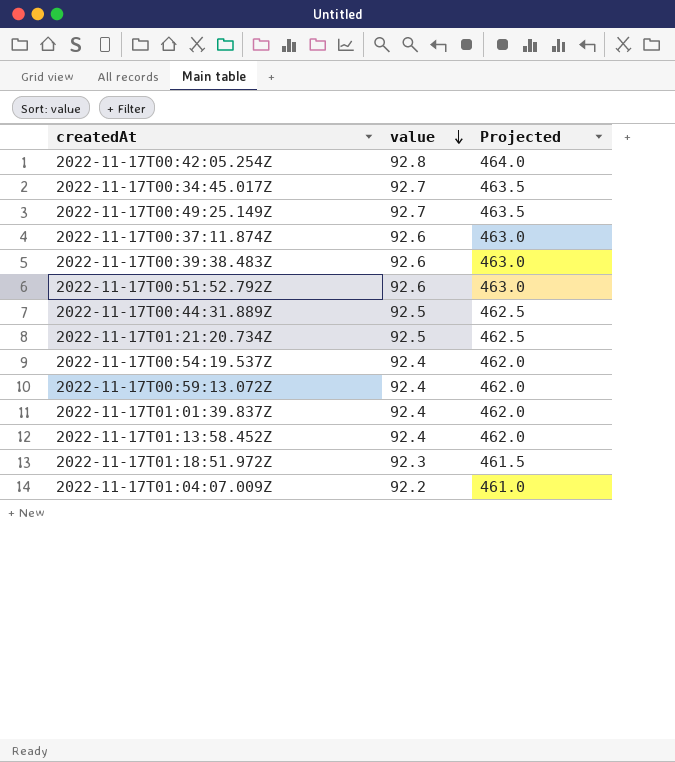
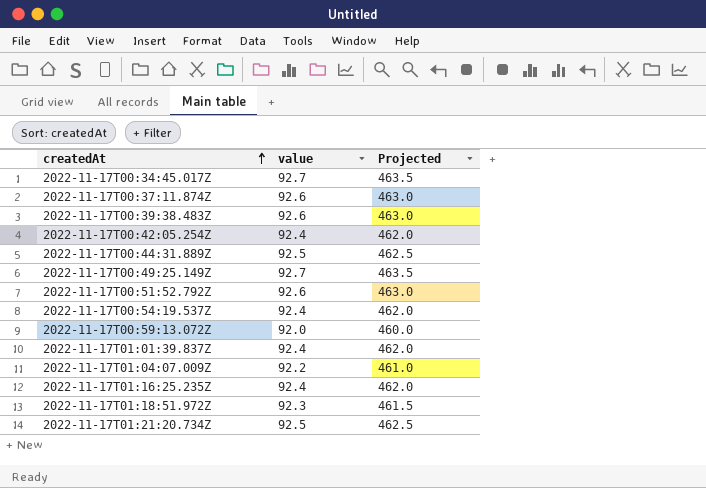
row order: value descending -> createdAt ascending
row 2022-11-17T01:13:58.452Z: 92.4 | 462.0 -> none
2022-11-17T00:42:05.254Z | value: 92.8 -> 92.4
2022-11-17T00:42:05.254Z | Projected: 464.0 -> 462.0
2022-11-17T00:59:13.072Z | value: 92.4 -> 92.0
2022-11-17T00:59:13.072Z | Projected: 462.0 -> 460.0
row 2022-11-17T01:16:25.235Z: none -> 92.4 | 462.0

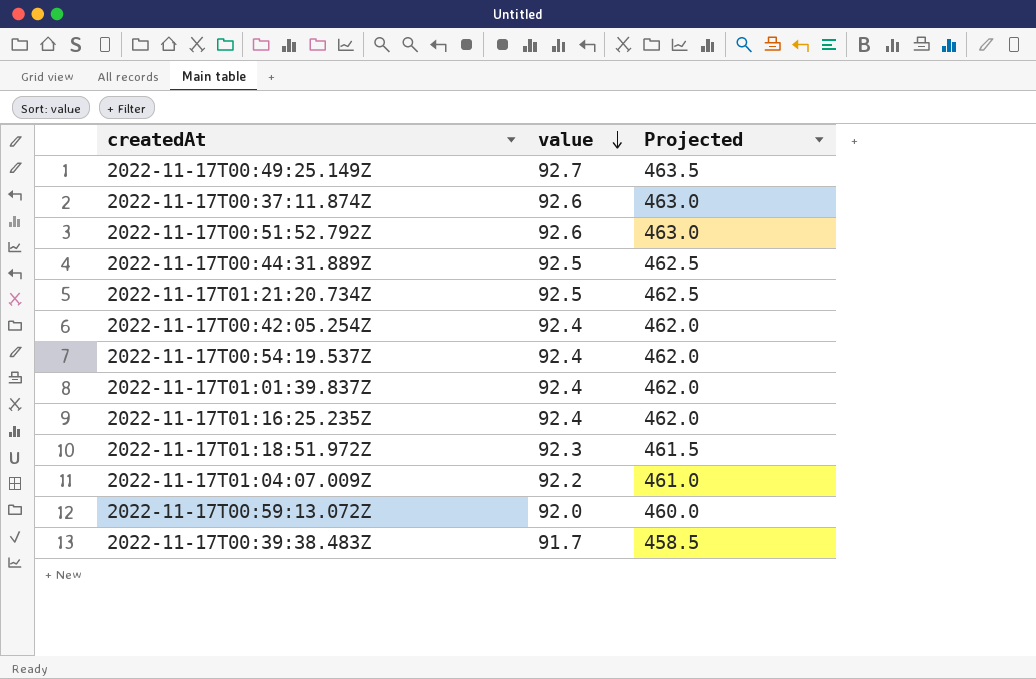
row order: createdAt ascending -> value descending
row 2022-11-17T00:34:45.017Z: 92.7 | 463.5 -> none
2022-11-17T00:39:38.483Z | value: 92.6 -> 91.7
2022-11-17T00:39:38.483Z | Projected: 463.0 -> 458.5

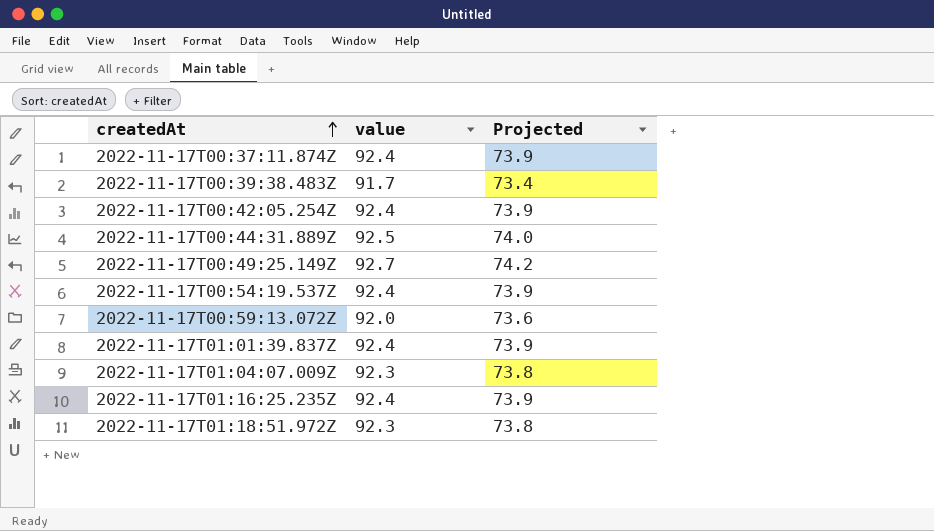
row order: value descending -> createdAt ascending
column Projected | formula: [value] * 5 -> [value] * 0.8
row 2022-11-17T00:51:52.792Z: 92.6 | 463.0 -> none
row 2022-11-17T01:21:20.734Z: 92.5 | 462.5 -> none
2022-11-17T00:37:11.874Z | value: 92.6 -> 92.4
2022-11-17T01:04:07.009Z | value: 92.2 -> 92.3

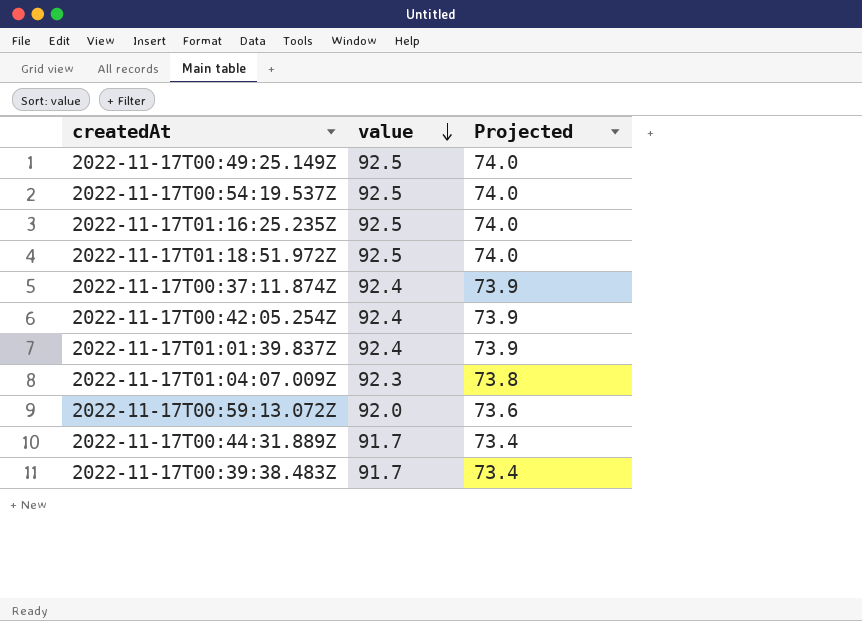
row order: createdAt ascending -> value descending
2022-11-17T00:49:25.149Z | value: 92.7 -> 92.5
2022-11-17T00:49:25.149Z | Projected: 74.2 -> 74.0
2022-11-17T00:54:19.537Z | value: 92.4 -> 92.5
2022-11-17T00:54:19.537Z | Projected: 73.9 -> 74.0
2022-11-17T01:16:25.235Z | value: 92.4 -> 92.5
2022-11-17T01:16:25.235Z | Projected: 73.9 -> 74.0
2022-11-17T01:18:51.972Z | value: 92.3 -> 92.5
2022-11-17T01:18:51.972Z | Projected: 73.8 -> 74.0
2022-11-17T00:44:31.889Z | value: 92.5 -> 91.7
2022-11-17T00:44:31.889Z | Projected: 74.0 -> 73.4

